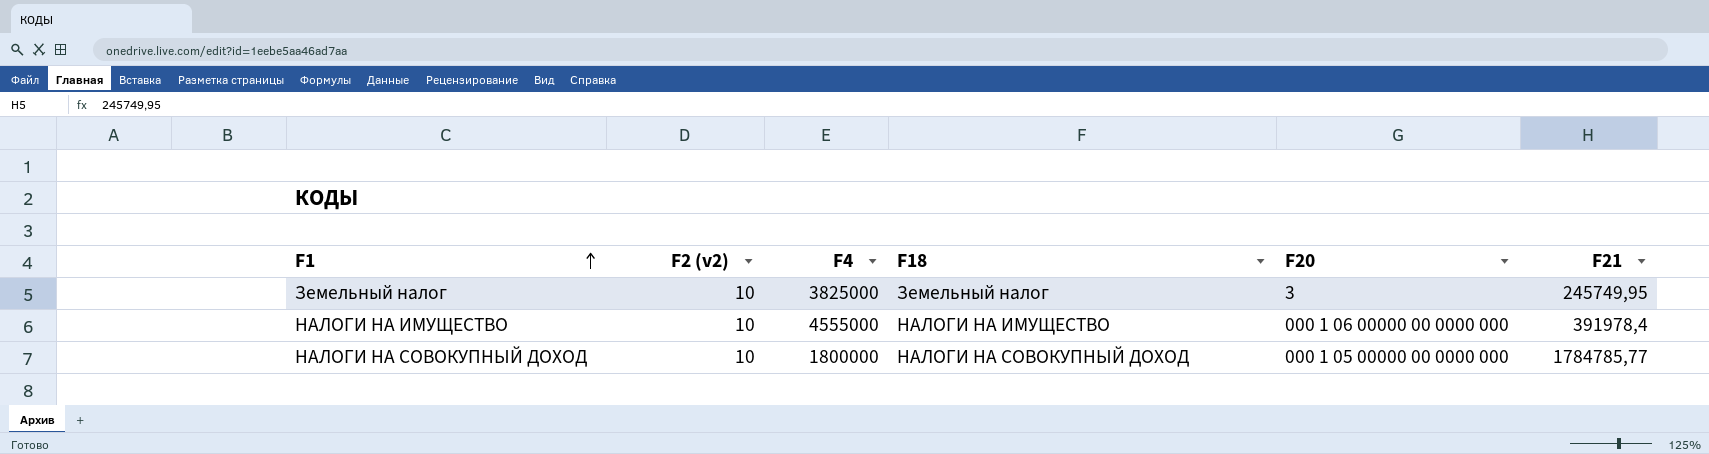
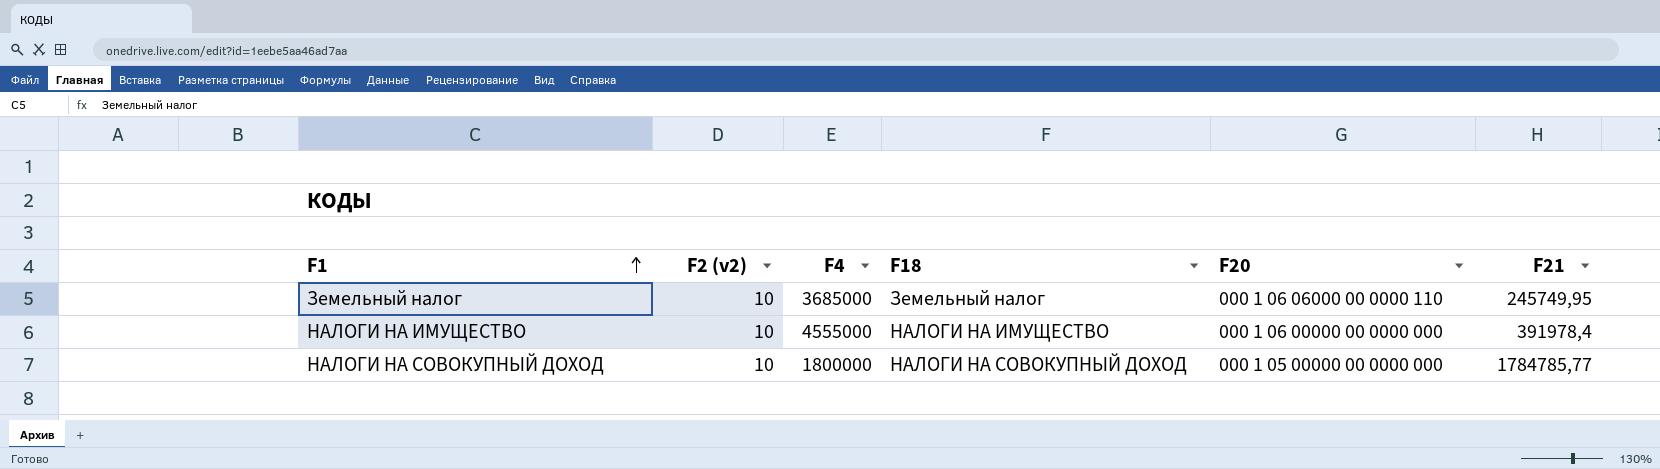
Земельный налог | F4: 3825000 -> 3685000
Земельный налог | F20: 3 -> 000 1 06 06000 00 0000 110

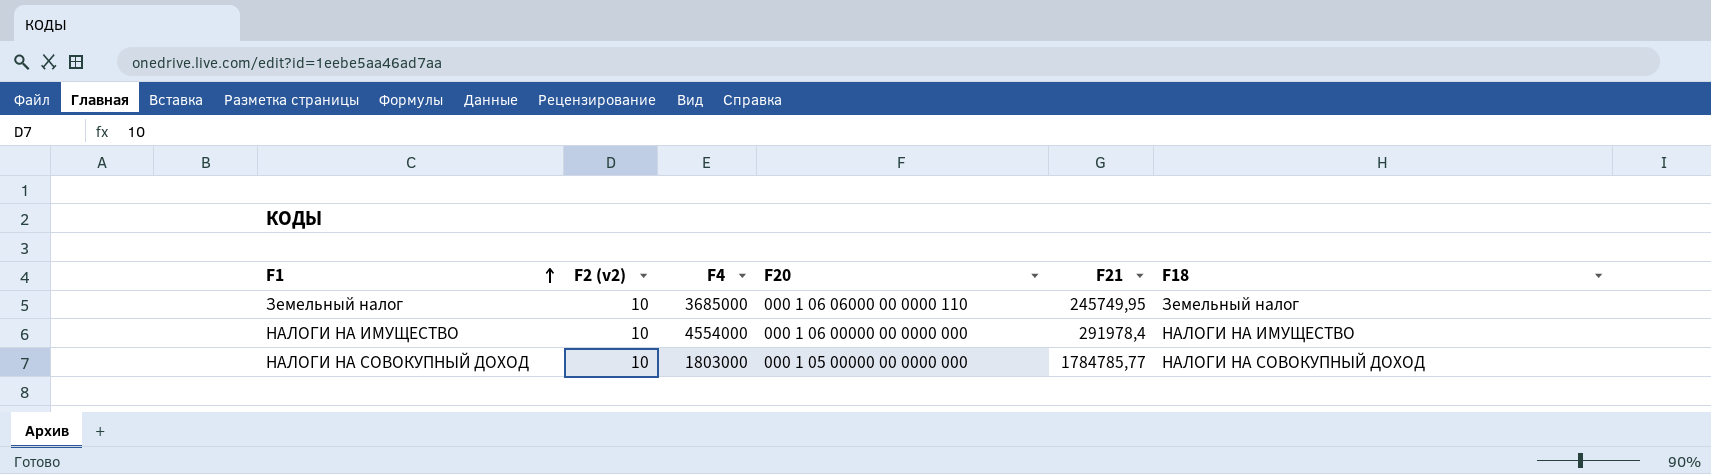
column F18 | position: 4 -> 6
НАЛОГИ НА ИМУЩЕСТВО | F4: 4555000 -> 4554000
НАЛОГИ НА ИМУЩЕСТВО | F21: 391978,4 -> 291978,4
НАЛОГИ НА СОВОКУПНЫЙ ДОХОД | F4: 1800000 -> 1803000

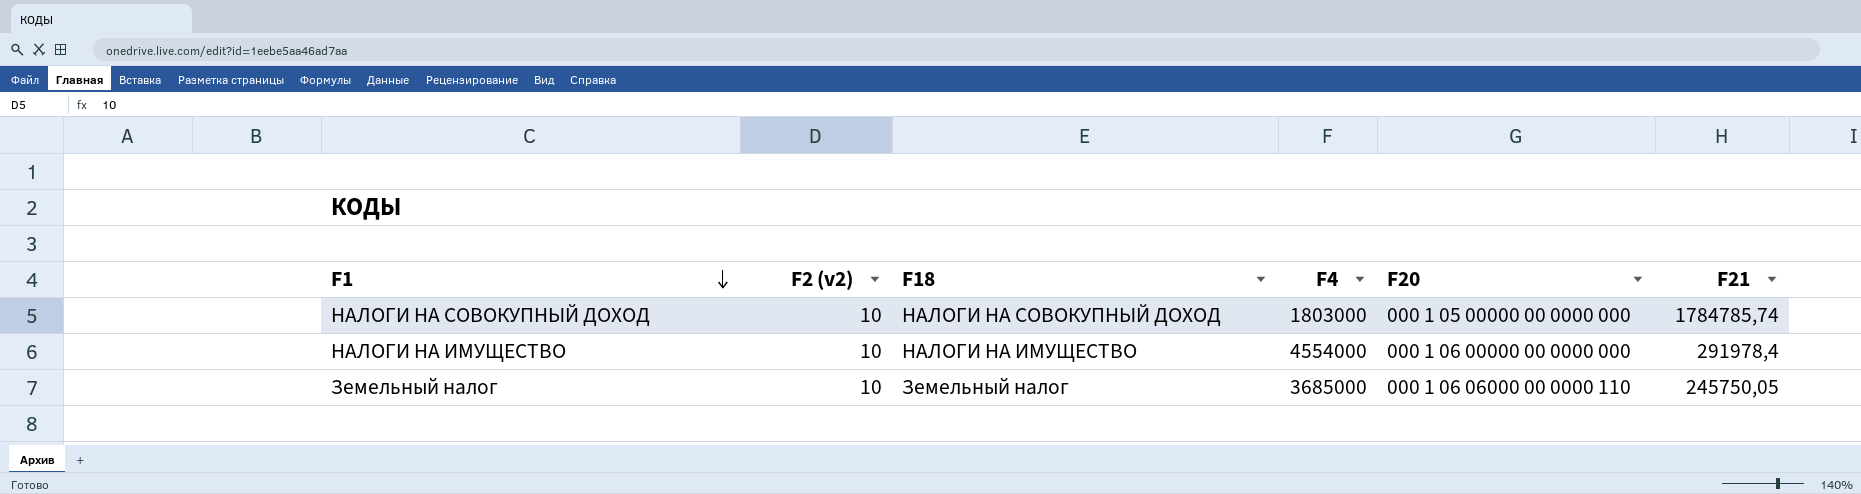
row order: F1 ascending -> F1 descending
column F18 | position: 6 -> 3
НАЛОГИ НА СОВОКУПНЫЙ ДОХОД | F21: 1784785,77 -> 1784785,74
Земельный налог | F21: 245749,95 -> 245750,05

